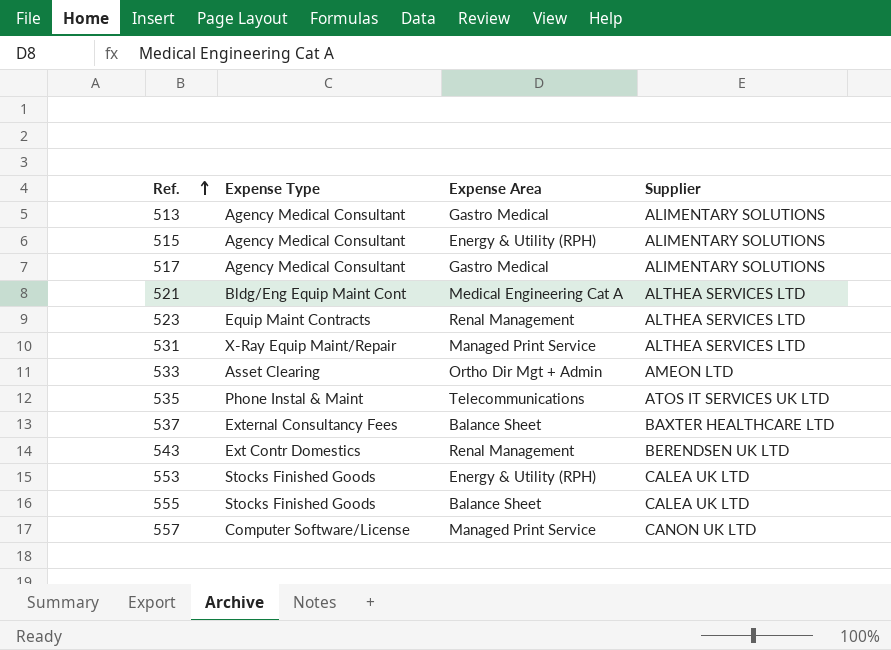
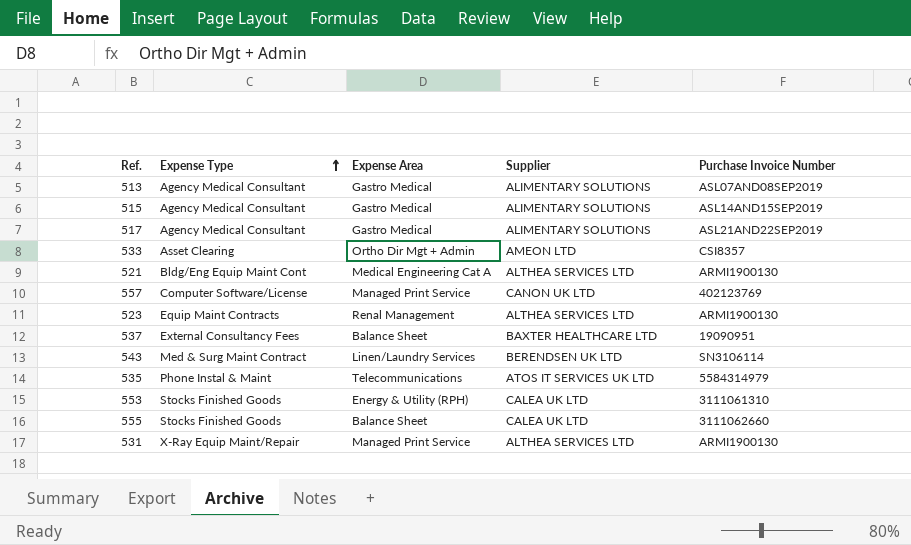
row order: Ref. ascending -> Expense Type ascending
column Purchase Invoice Number | position: none -> 5
515 | Expense Area: Energy & Utility (RPH) -> Gastro Medical
543 | Expense Type: Ext Contr Domestics -> Med & Surg Maint Contract
543 | Expense Area: Renal Management -> Linen/Laundry Services

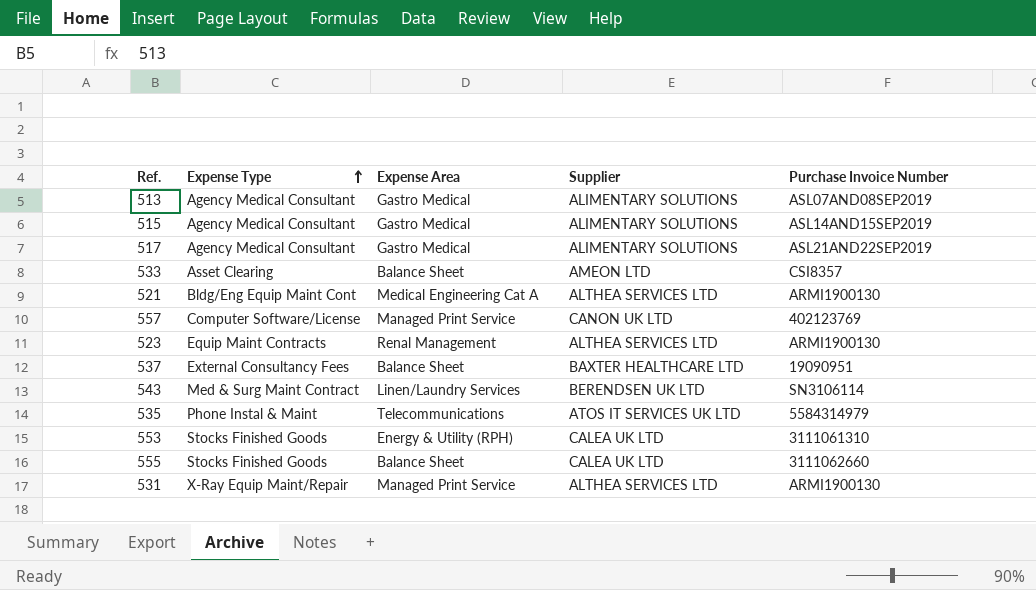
533 | Expense Area: Ortho Dir Mgt + Admin -> Balance Sheet

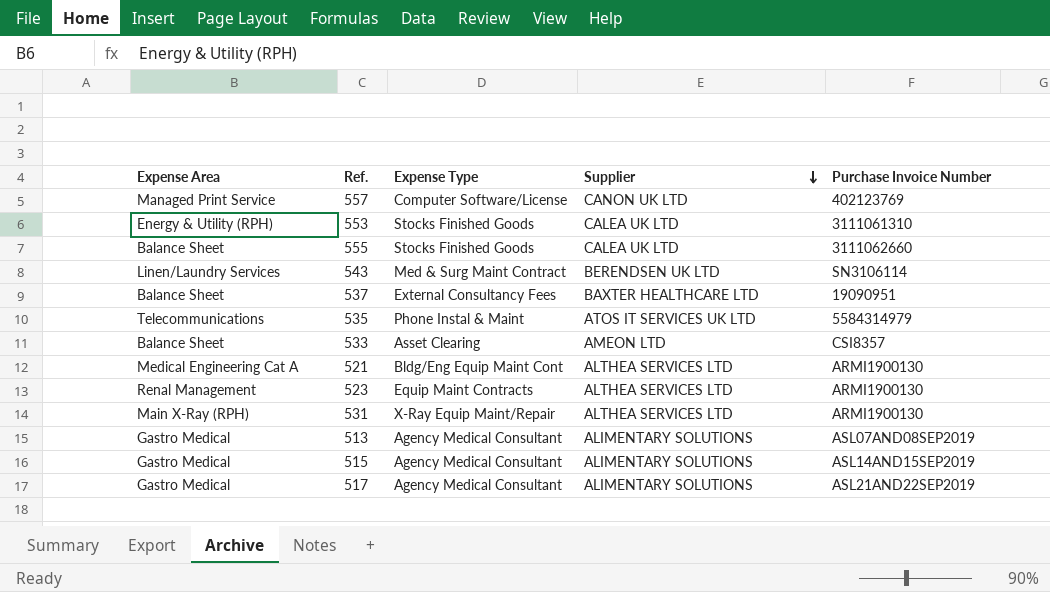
row order: Expense Type ascending -> Supplier descending
column Expense Area | position: 3 -> 1
531 | Expense Area: Managed Print Service -> Main X-Ray (RPH)

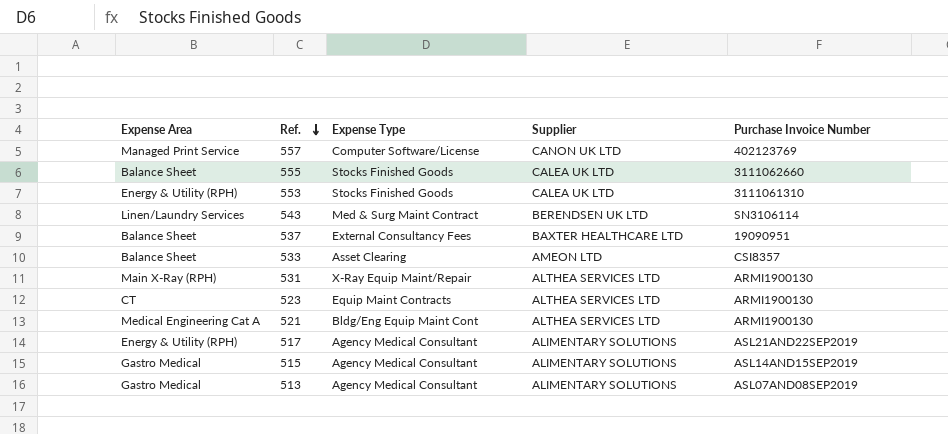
row order: Supplier descending -> Ref. descending
row 535: Telecommunications | Phone Instal & Maint | ATOS IT SERVICES UK LTD | 5584314979 -> none
523 | Expense Area: Renal Management -> CT
517 | Expense Area: Gastro Medical -> Energy & Utility (RPH)

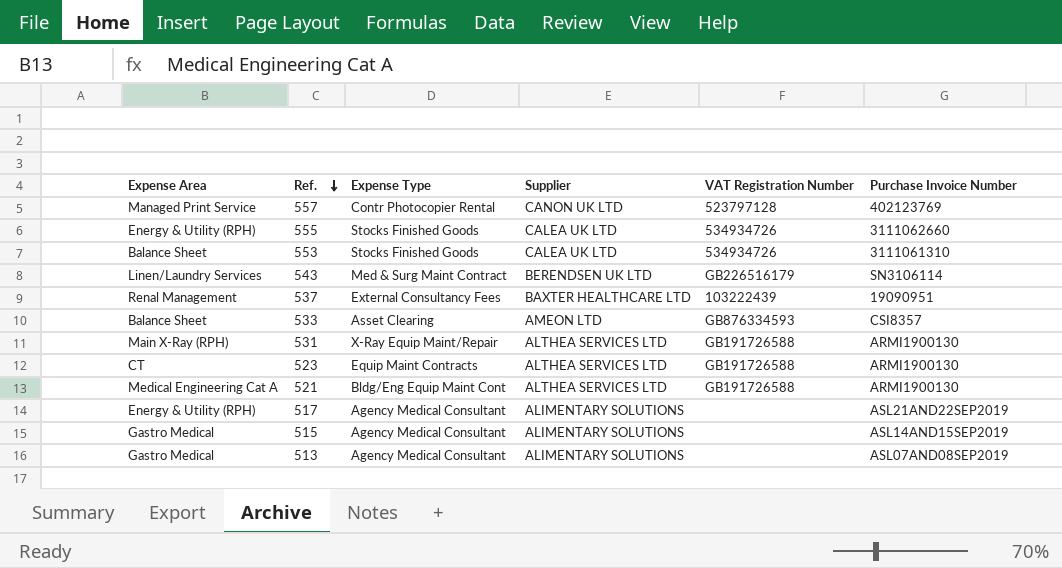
column VAT Registration Number | position: none -> 5
557 | Expense Type: Computer Software/License -> Contr Photocopier Rental
555 | Expense Area: Balance Sheet -> Energy & Utility (RPH)
553 | Expense Area: Energy & Utility (RPH) -> Balance Sheet
537 | Expense Area: Balance Sheet -> Renal Management

